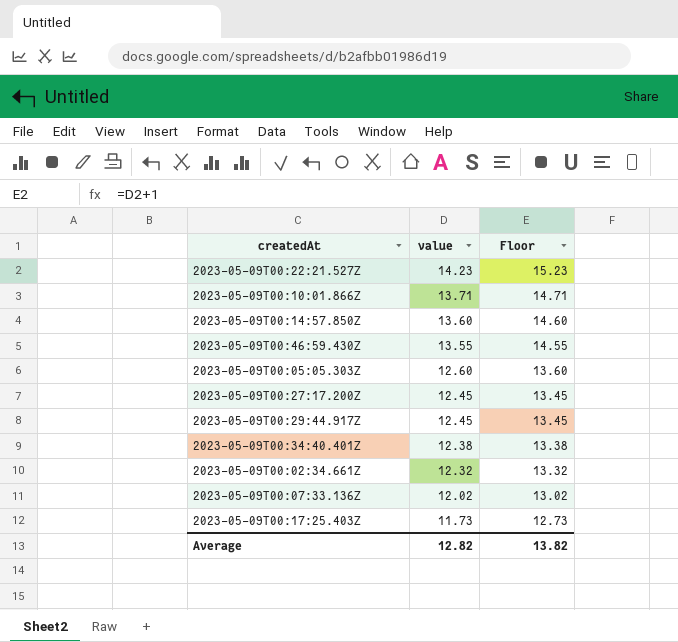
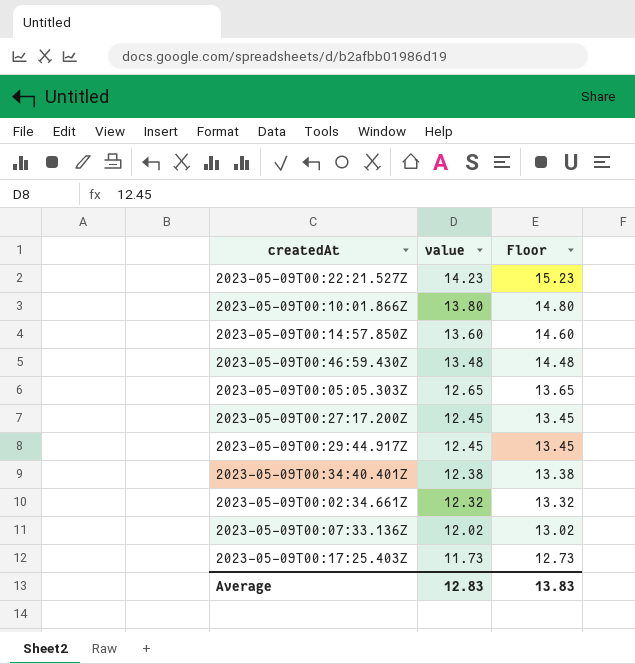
2023-05-09T00:10:01.866Z | value: 13.71 -> 13.80
2023-05-09T00:10:01.866Z | Floor: 14.71 -> 14.80
2023-05-09T00:46:59.430Z | value: 13.55 -> 13.48
2023-05-09T00:46:59.430Z | Floor: 14.55 -> 14.48
2023-05-09T00:05:05.303Z | value: 12.60 -> 12.65
2023-05-09T00:05:05.303Z | Floor: 13.60 -> 13.65
Average | value: 12.82 -> 12.83
Average | Floor: 13.82 -> 13.83

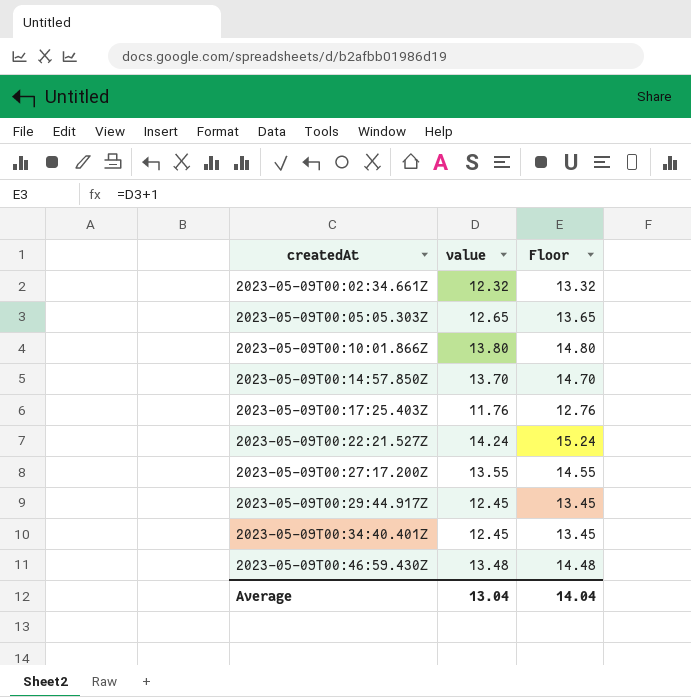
row order: value descending -> createdAt ascending
row 2023-05-09T00:07:33.136Z: 12.02 | 13.02 -> none
2023-05-09T00:14:57.850Z | value: 13.60 -> 13.70
2023-05-09T00:14:57.850Z | Floor: 14.60 -> 14.70
2023-05-09T00:17:25.403Z | value: 11.73 -> 11.76
2023-05-09T00:17:25.403Z | Floor: 12.73 -> 12.76
2023-05-09T00:22:21.527Z | value: 14.23 -> 14.24
2023-05-09T00:22:21.527Z | Floor: 15.23 -> 15.24
2023-05-09T00:27:17.200Z | value: 12.45 -> 13.55
2023-05-09T00:27:17.200Z | Floor: 13.45 -> 14.55
2023-05-09T00:34:40.401Z | value: 12.38 -> 12.45
2023-05-09T00:34:40.401Z | Floor: 13.38 -> 13.45
Average | value: 12.83 -> 13.04
Average | Floor: 13.83 -> 14.04

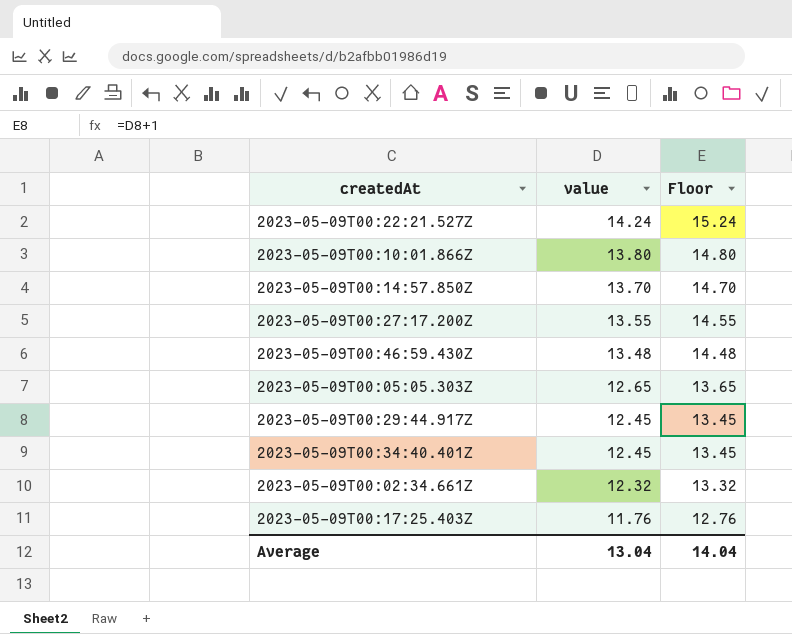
row order: createdAt ascending -> value descending

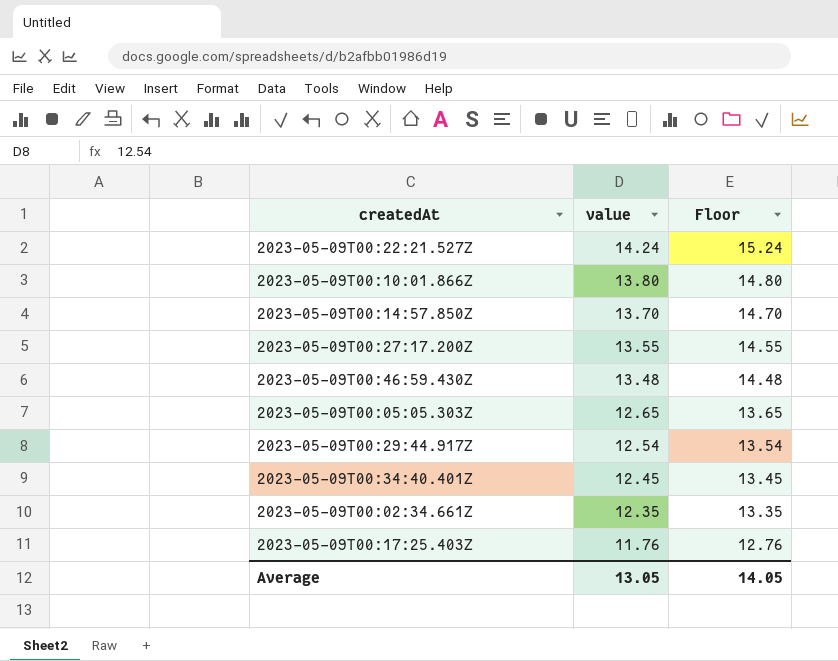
2023-05-09T00:29:44.917Z | value: 12.45 -> 12.54
2023-05-09T00:29:44.917Z | Floor: 13.45 -> 13.54
2023-05-09T00:02:34.661Z | value: 12.32 -> 12.35
2023-05-09T00:02:34.661Z | Floor: 13.32 -> 13.35
Average | value: 13.04 -> 13.05
Average | Floor: 14.04 -> 14.05

